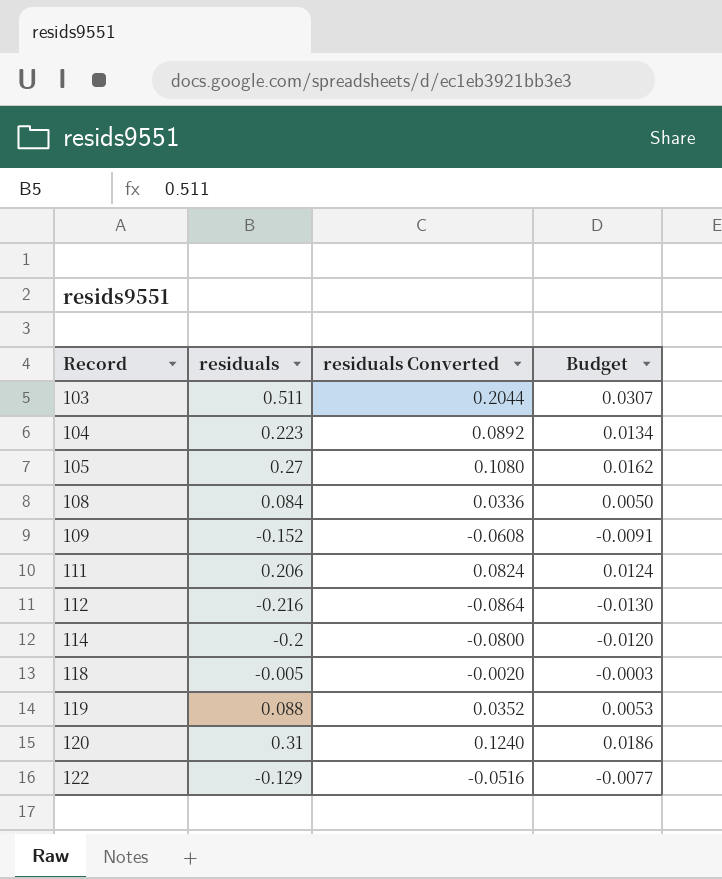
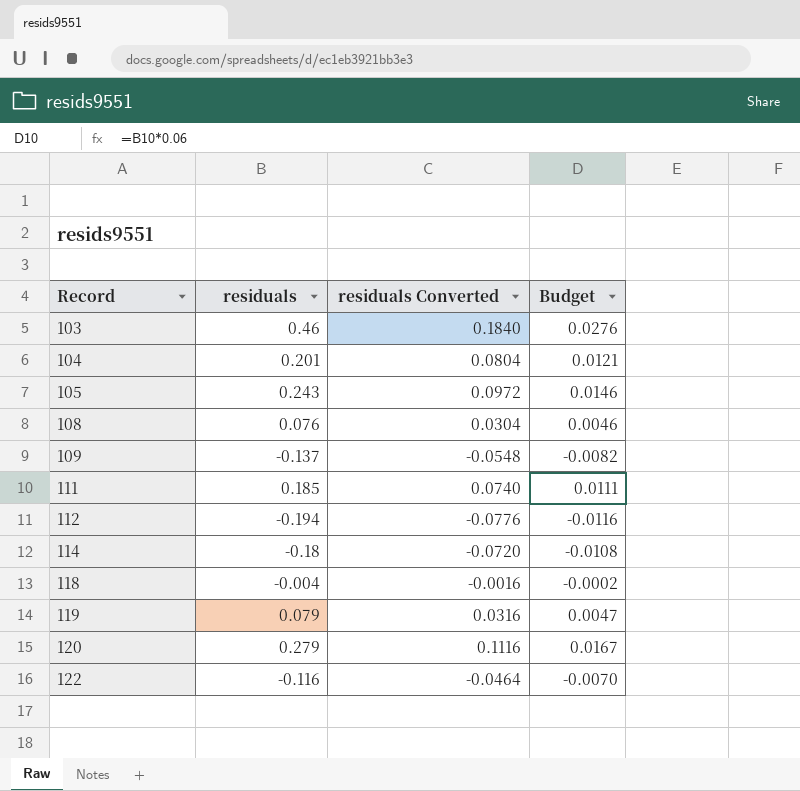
103 | residuals: 0.511 -> 0.46
103 | residuals Converted: 0.2044 -> 0.1840
103 | Budget: 0.0307 -> 0.0276
104 | residuals: 0.223 -> 0.201
104 | residuals Converted: 0.0892 -> 0.0804
104 | Budget: 0.0134 -> 0.0121
105 | residuals: 0.27 -> 0.243
105 | residuals Converted: 0.1080 -> 0.0972
105 | Budget: 0.0162 -> 0.0146
108 | residuals: 0.084 -> 0.076
108 | residuals Converted: 0.0336 -> 0.0304
108 | Budget: 0.0050 -> 0.0046
109 | residuals: -0.152 -> -0.137
109 | residuals Converted: -0.0608 -> -0.0548
109 | Budget: -0.0091 -> -0.0082
111 | residuals: 0.206 -> 0.185
111 | residuals Converted: 0.0824 -> 0.0740
111 | Budget: 0.0124 -> 0.0111
112 | residuals: -0.216 -> -0.194
112 | residuals Converted: -0.0864 -> -0.0776
112 | Budget: -0.0130 -> -0.0116
114 | residuals: -0.2 -> -0.18
114 | residuals Converted: -0.0800 -> -0.0720
114 | Budget: -0.0120 -> -0.0108
118 | residuals: -0.005 -> -0.004
118 | residuals Converted: -0.0020 -> -0.0016
118 | Budget: -0.0003 -> -0.0002
119 | residuals: 0.088 -> 0.079
119 | residuals Converted: 0.0352 -> 0.0316
119 | Budget: 0.0053 -> 0.0047
120 | residuals: 0.31 -> 0.279
120 | residuals Converted: 0.1240 -> 0.1116
120 | Budget: 0.0186 -> 0.0167
122 | residuals: -0.129 -> -0.116
122 | residuals Converted: -0.0516 -> -0.0464
122 | Budget: -0.0077 -> -0.0070

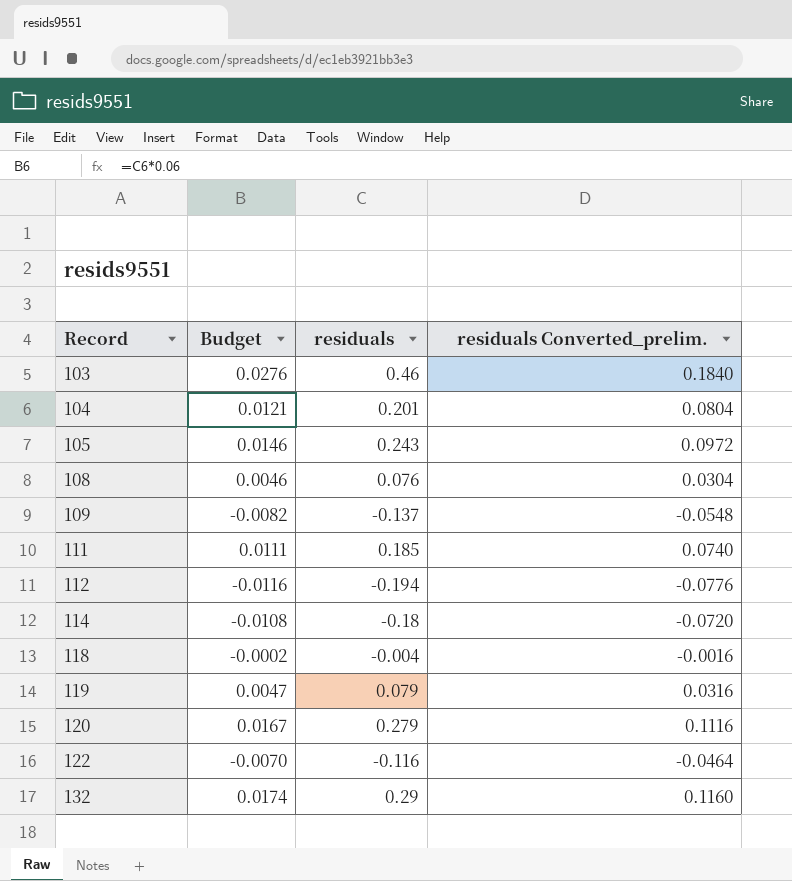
column Budget | position: 4 -> 2
column name: residuals Converted -> residuals Converted_prelim.
row 132: none -> 0.0174 | 0.29 | 0.1160

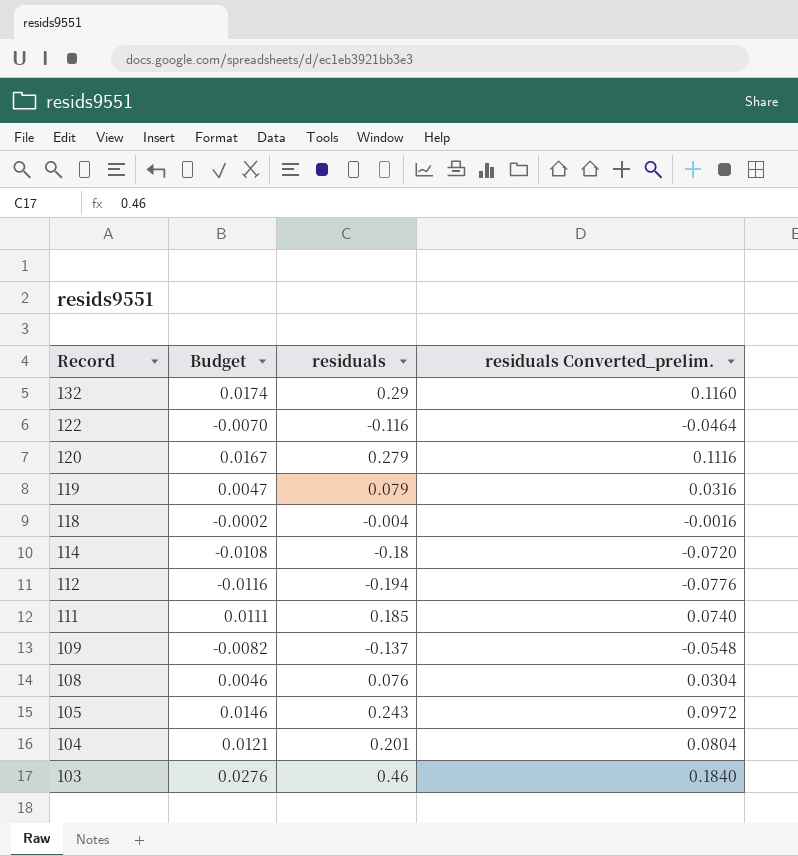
row order: Record ascending -> Record descending

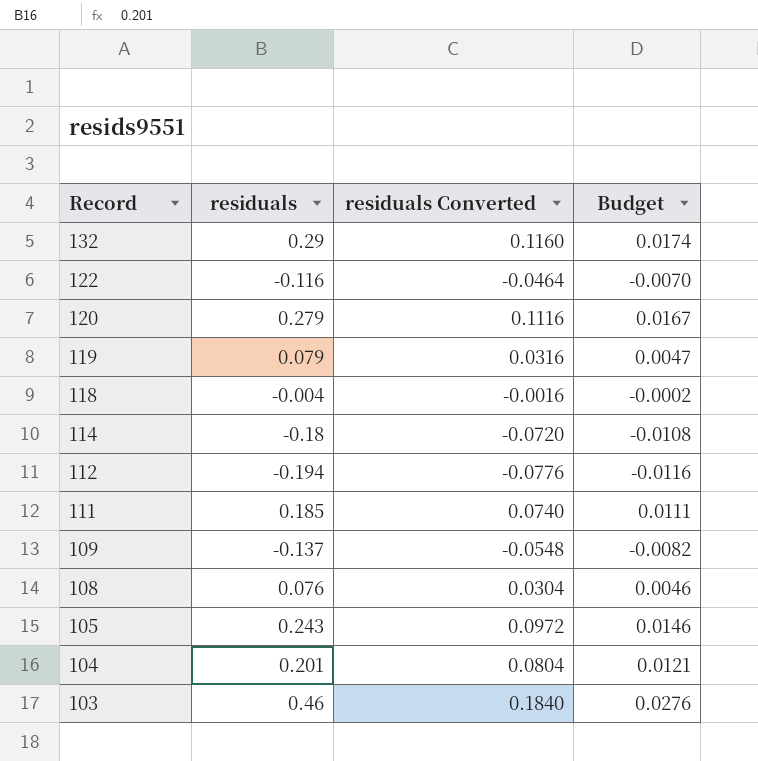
column name: residuals Converted_prelim. -> residuals Converted
column Budget | position: 2 -> 4

